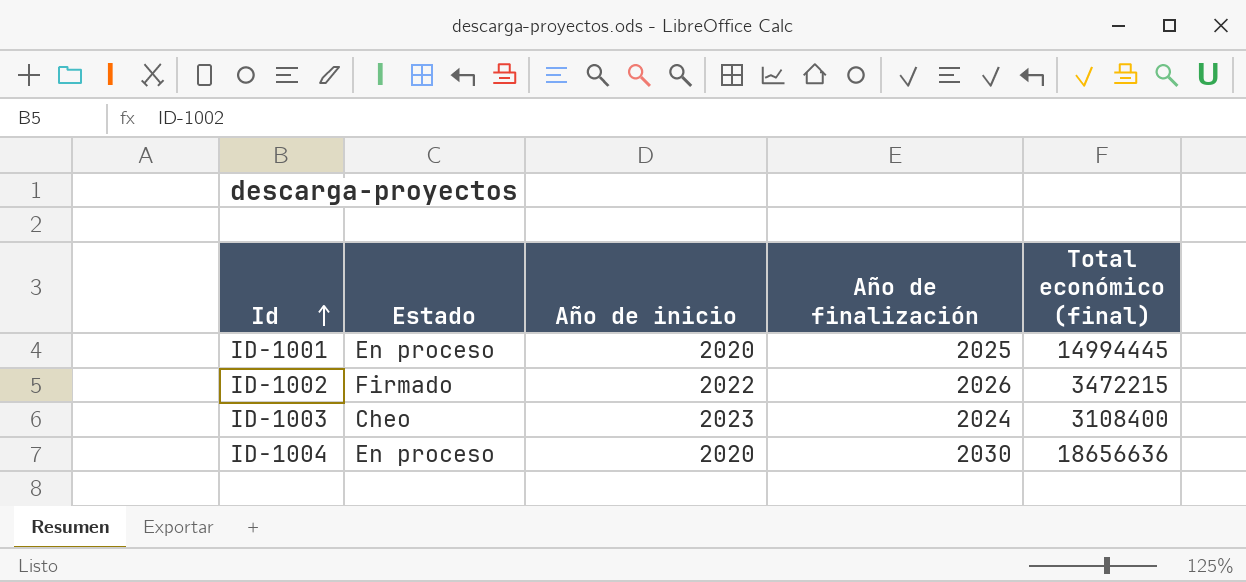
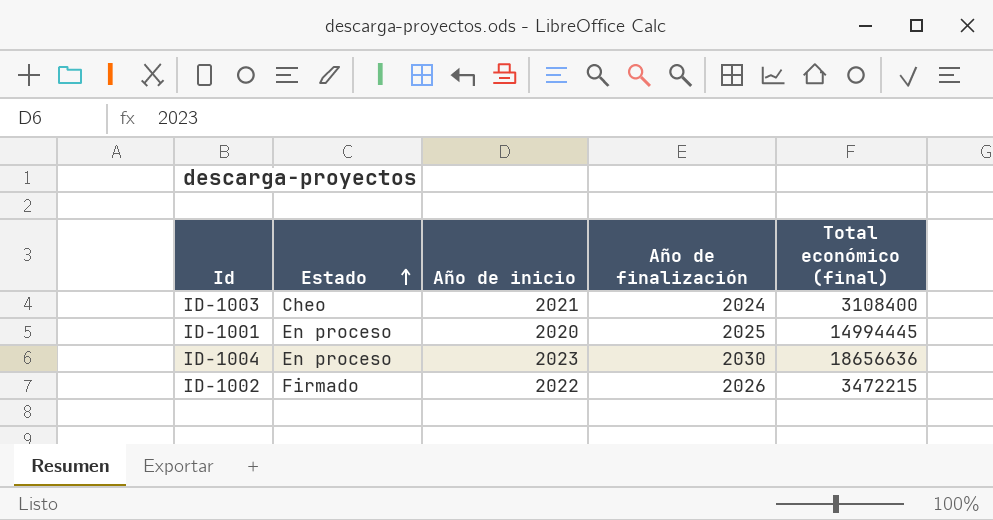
row order: Id ascending -> Estado ascending
ID-1003 | Año de inicio: 2023 -> 2021
ID-1004 | Año de inicio: 2020 -> 2023

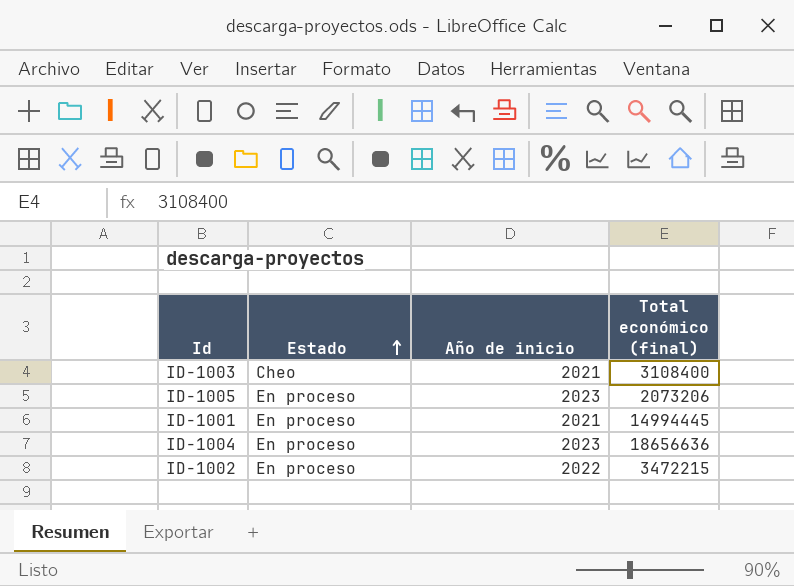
column Año de finalización | position: 4 -> none
row ID-1005: none -> En proceso | 2023 | 2073206
ID-1001 | Año de inicio: 2020 -> 2021
ID-1002 | Estado: Firmado -> En proceso

